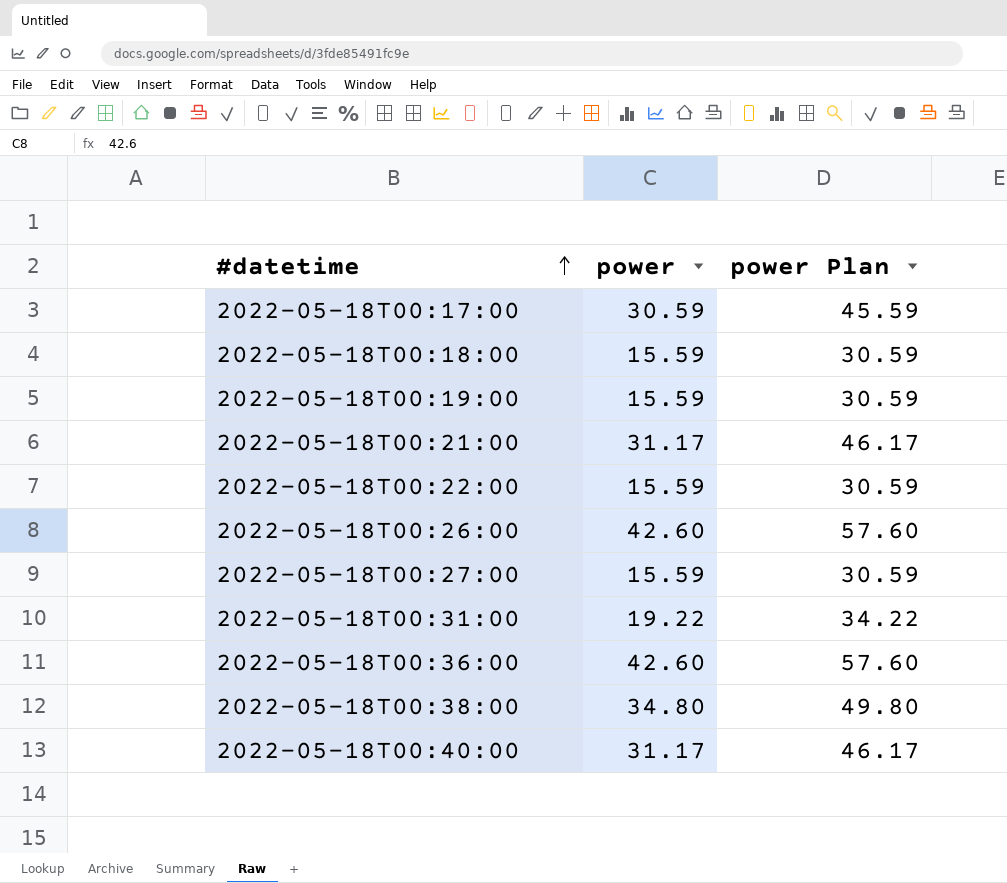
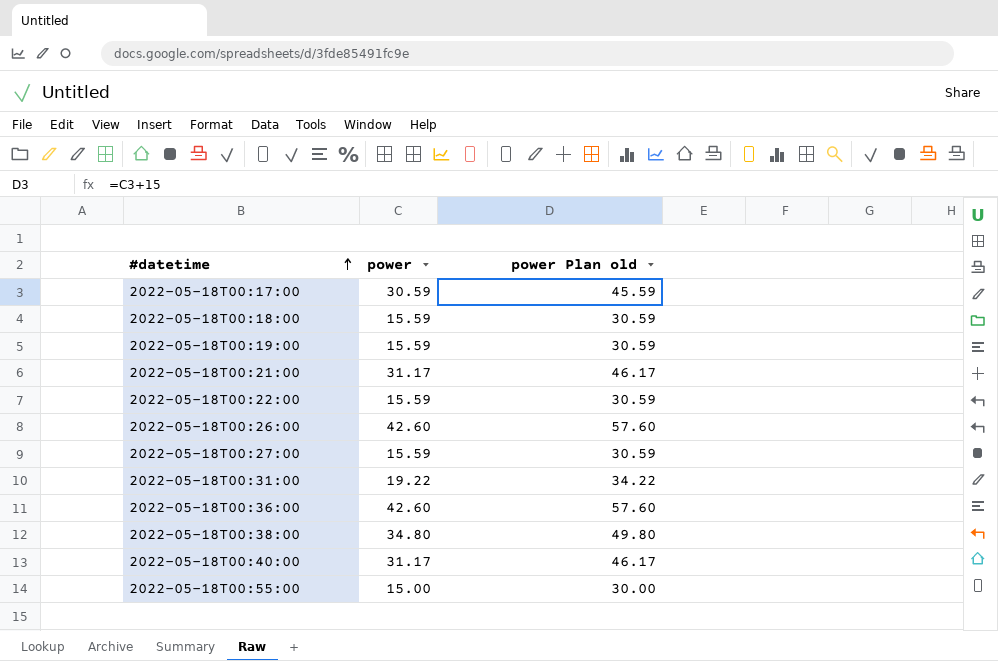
column name: power Plan -> power Plan old
row 2022-05-18T00:55:00: none -> 15.00 | 30.00

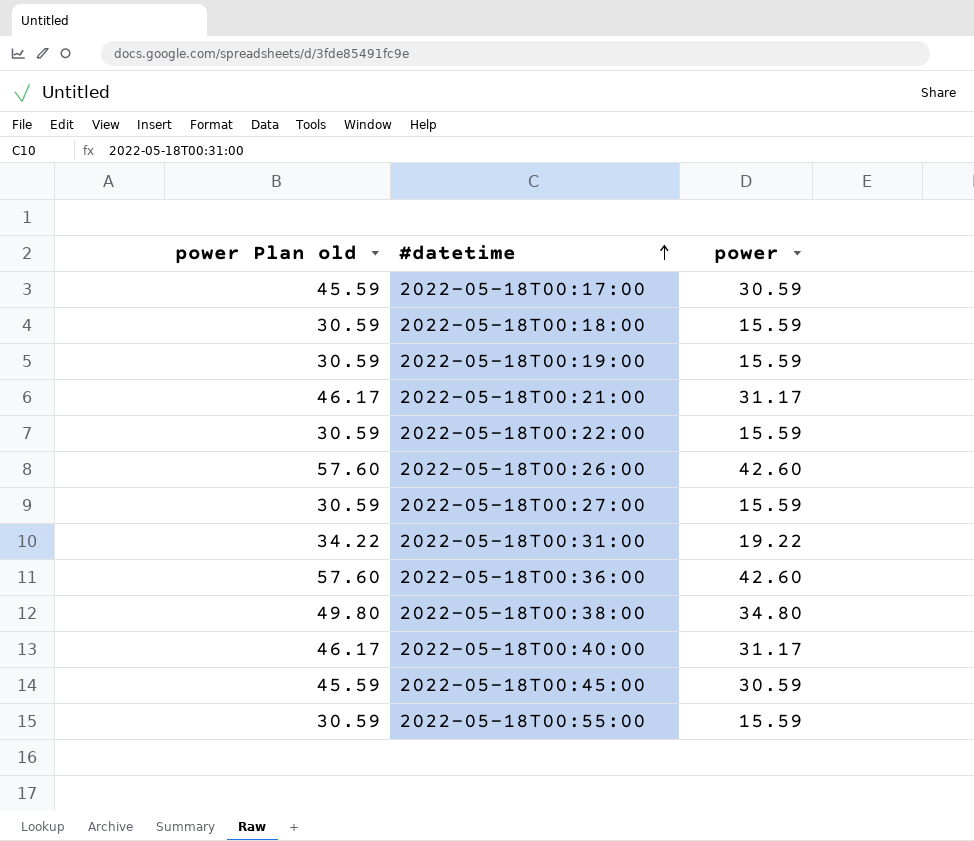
column power Plan old | position: 3 -> 1
row 2022-05-18T00:45:00: none -> 45.59 | 30.59
2022-05-18T00:55:00 | power Plan old: 30.00 -> 30.59
2022-05-18T00:55:00 | power: 15.00 -> 15.59

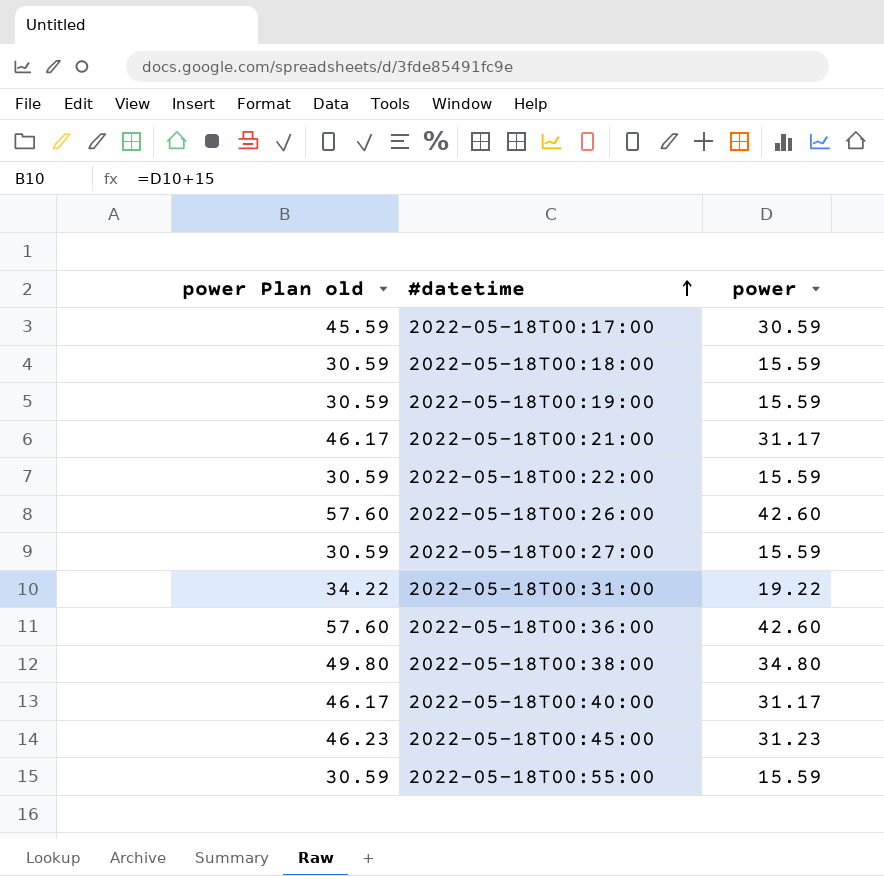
2022-05-18T00:45:00 | power Plan old: 45.59 -> 46.23
2022-05-18T00:45:00 | power: 30.59 -> 31.23

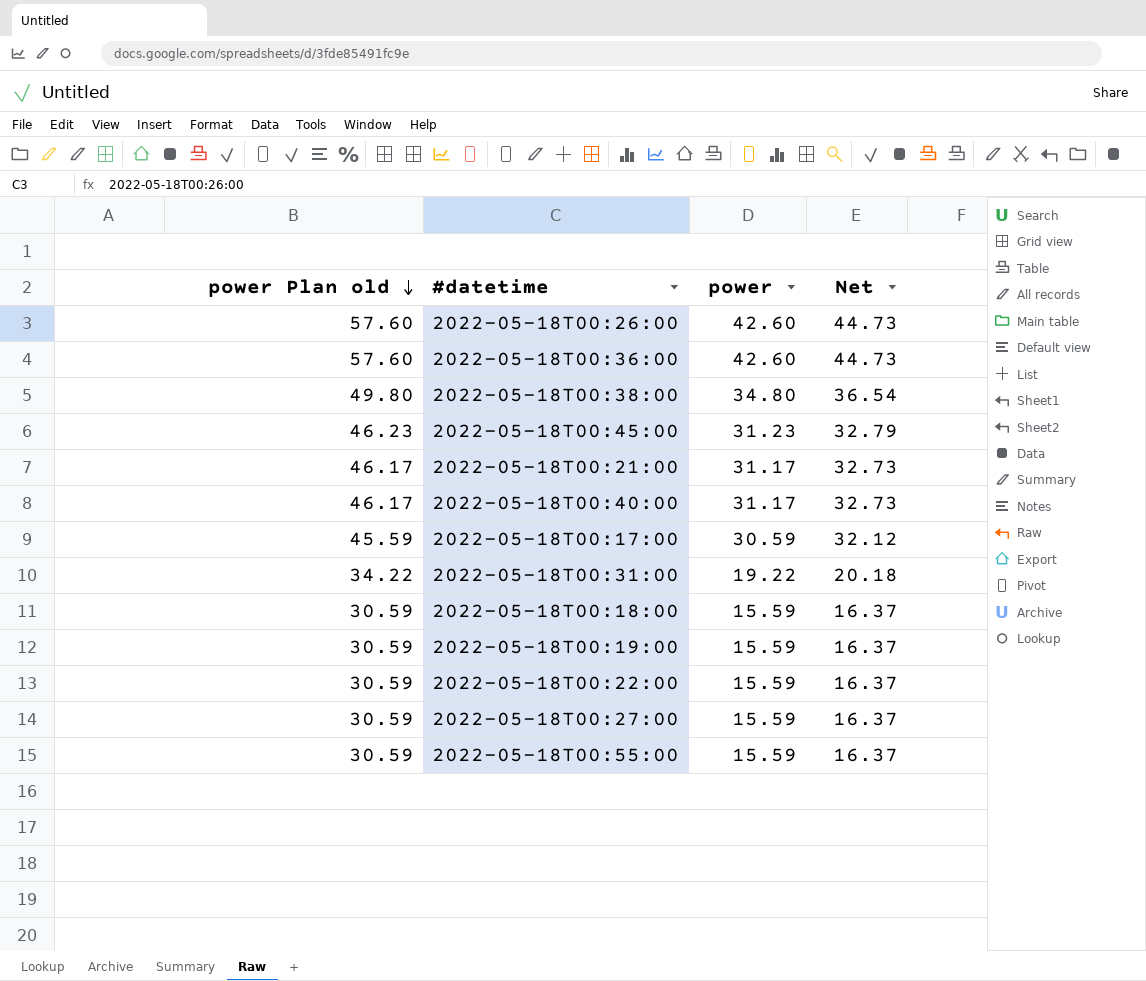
row order: #datetime ascending -> power Plan old descending
column Net | formula: none -> [power] * 1.05

